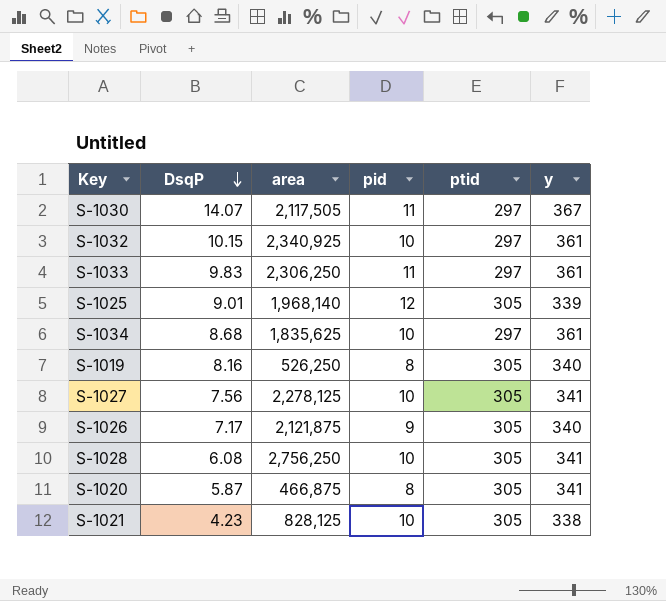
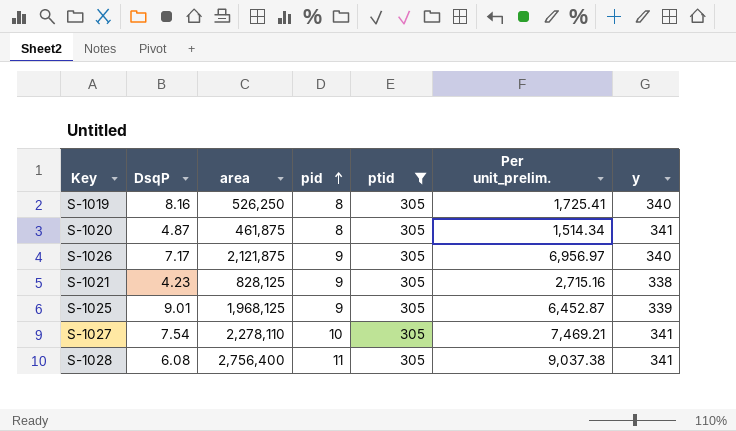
filter: none -> ptid = 305
row order: DsqP descending -> pid ascending
column Per unit_prelim. | formula: none -> [area] / [ptid]
S-1020 | DsqP: 5.87 -> 4.87
S-1020 | area: 466,875 -> 461,875
S-1021 | pid: 10 -> 9
S-1025 | area: 1,968,140 -> 1,968,125
S-1025 | pid: 12 -> 9
S-1027 | DsqP: 7.56 -> 7.54
S-1027 | area: 2,278,125 -> 2,278,110
S-1028 | area: 2,756,250 -> 2,756,400
S-1028 | pid: 10 -> 11

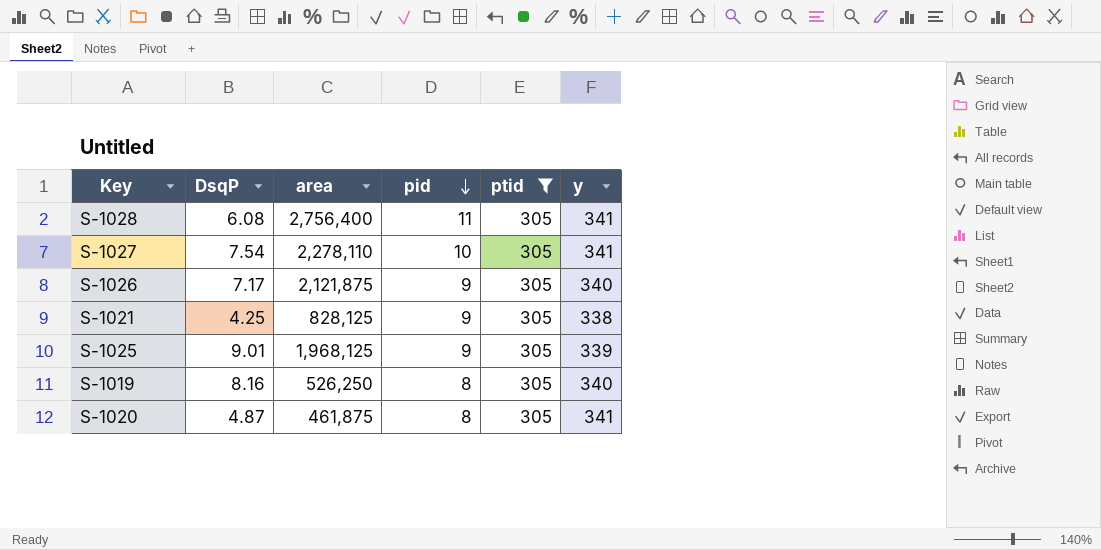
row order: pid ascending -> pid descending
column Per unit_prelim. | formula: [area] / [ptid] -> none
S-1021 | DsqP: 4.23 -> 4.25

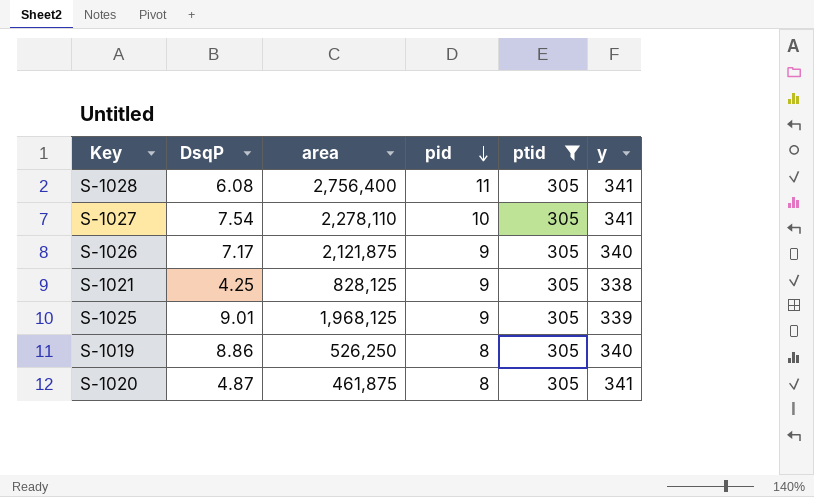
S-1019 | DsqP: 8.16 -> 8.86

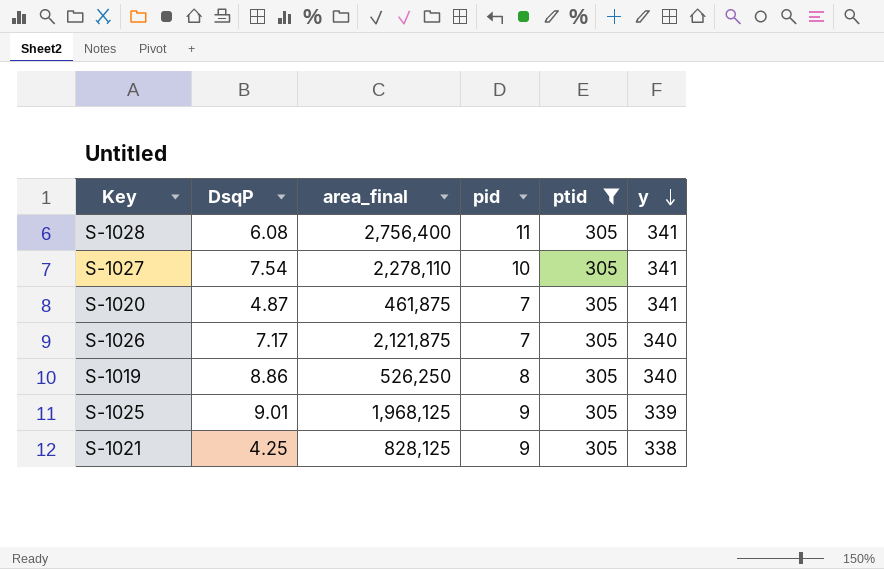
row order: pid descending -> y descending
column name: area -> area_final
S-1020 | pid: 8 -> 7
S-1026 | pid: 9 -> 7

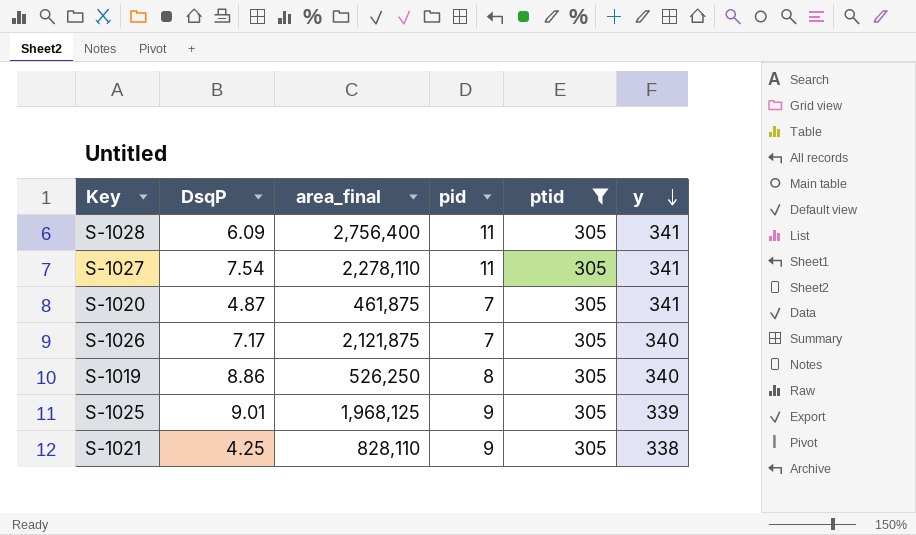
S-1028 | DsqP: 6.08 -> 6.09
S-1027 | pid: 10 -> 11
S-1021 | area_final: 828,125 -> 828,110

